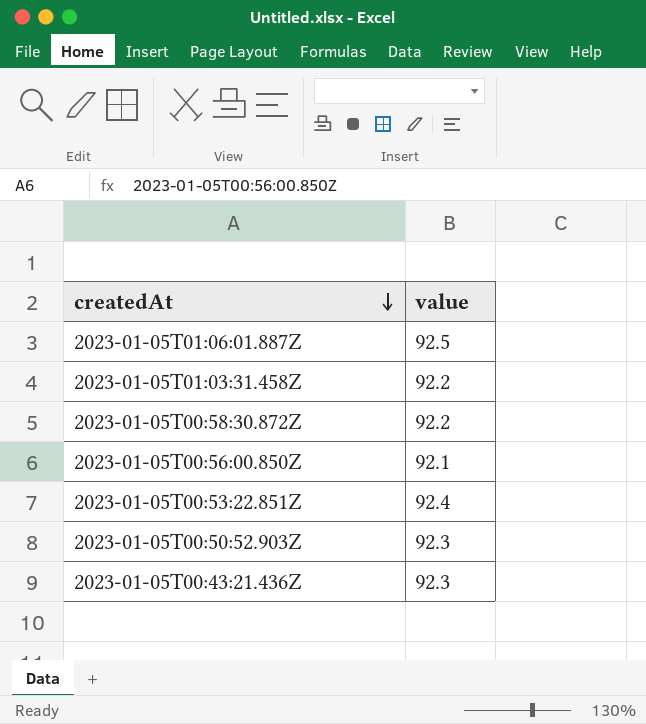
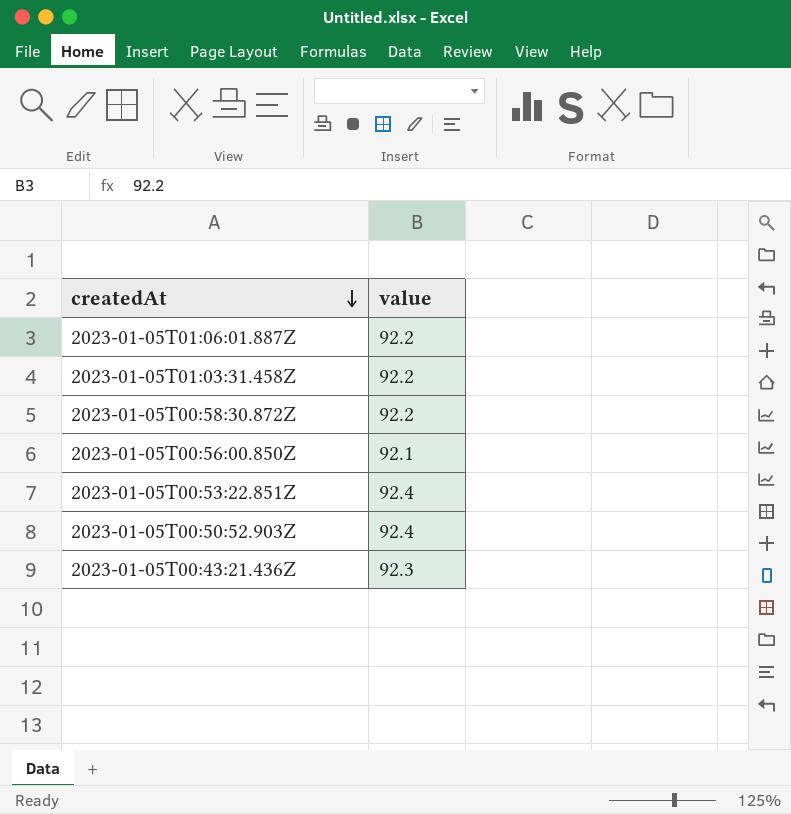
2023-01-05T01:06:01.887Z | value: 92.5 -> 92.2
2023-01-05T00:50:52.903Z | value: 92.3 -> 92.4

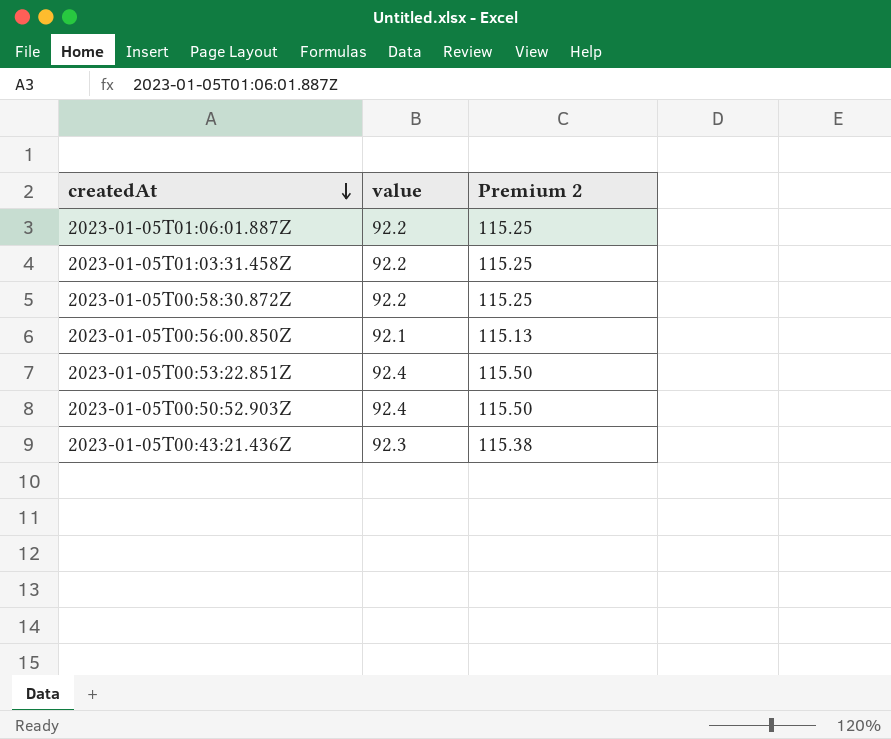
column Premium 2 | formula: none -> [value] * 1.25

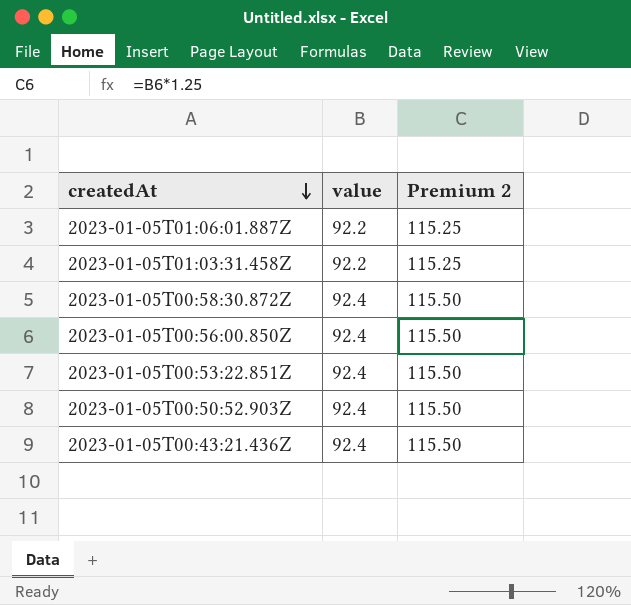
2023-01-05T00:58:30.872Z | value: 92.2 -> 92.4
2023-01-05T00:58:30.872Z | Premium 2: 115.25 -> 115.50
2023-01-05T00:56:00.850Z | value: 92.1 -> 92.4
2023-01-05T00:56:00.850Z | Premium 2: 115.13 -> 115.50
2023-01-05T00:43:21.436Z | value: 92.3 -> 92.4
2023-01-05T00:43:21.436Z | Premium 2: 115.38 -> 115.50

